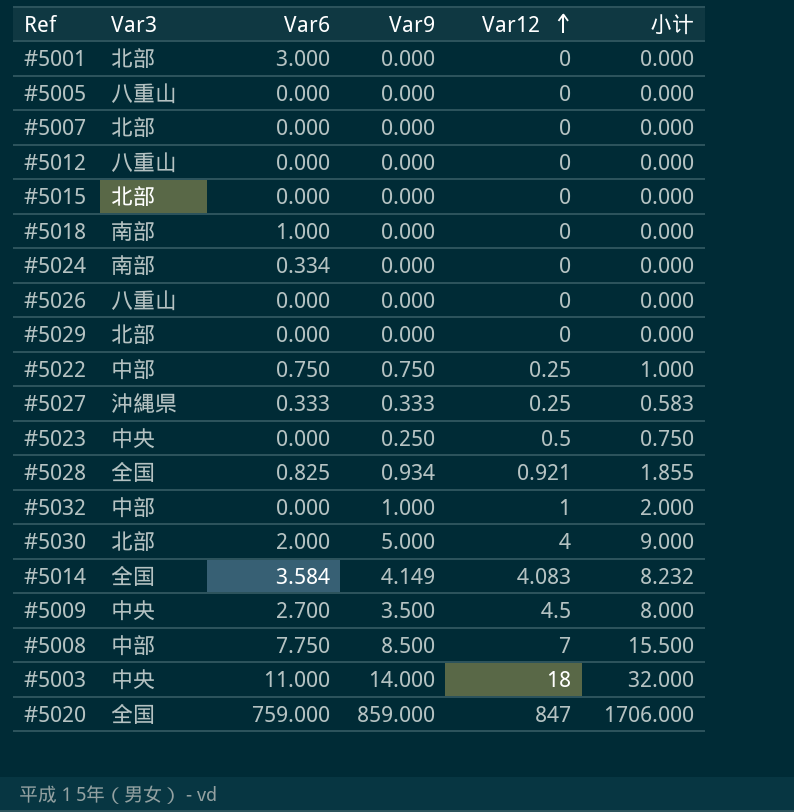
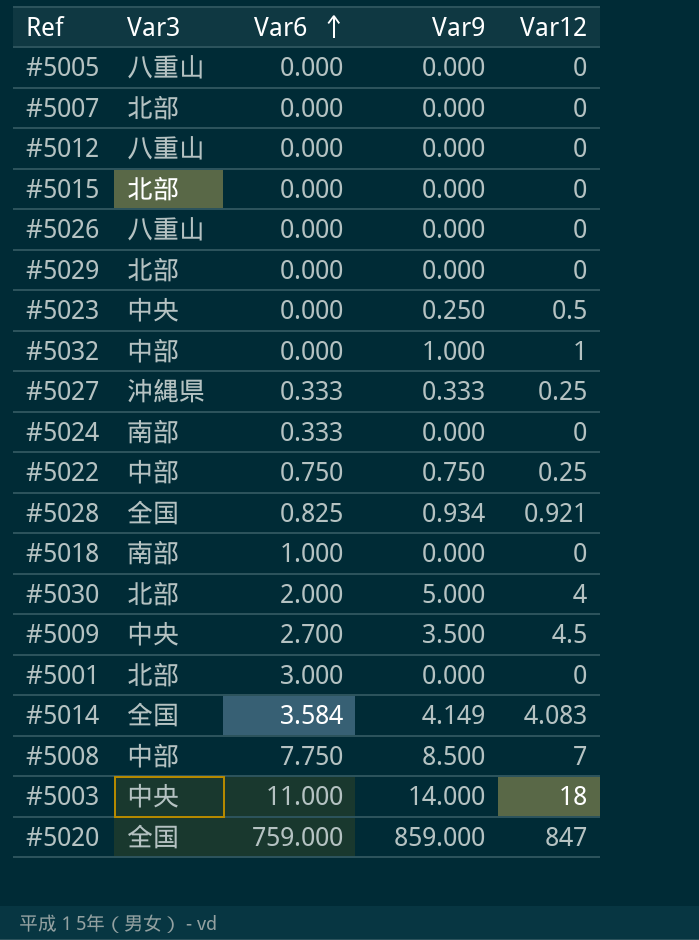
row order: Var12 ascending -> Var6 ascending
column 小计 | formula: [Var9] + [Var12] -> none
#5024 | Var6: 0.334 -> 0.333

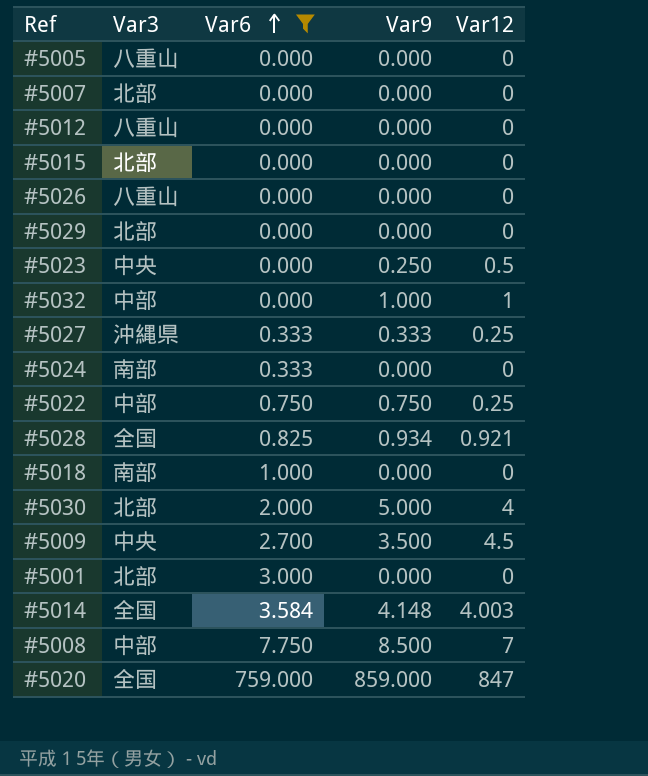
filter: none -> Var6 != 11.000
#5014 | Var9: 4.149 -> 4.148
#5014 | Var12: 4.083 -> 4.003

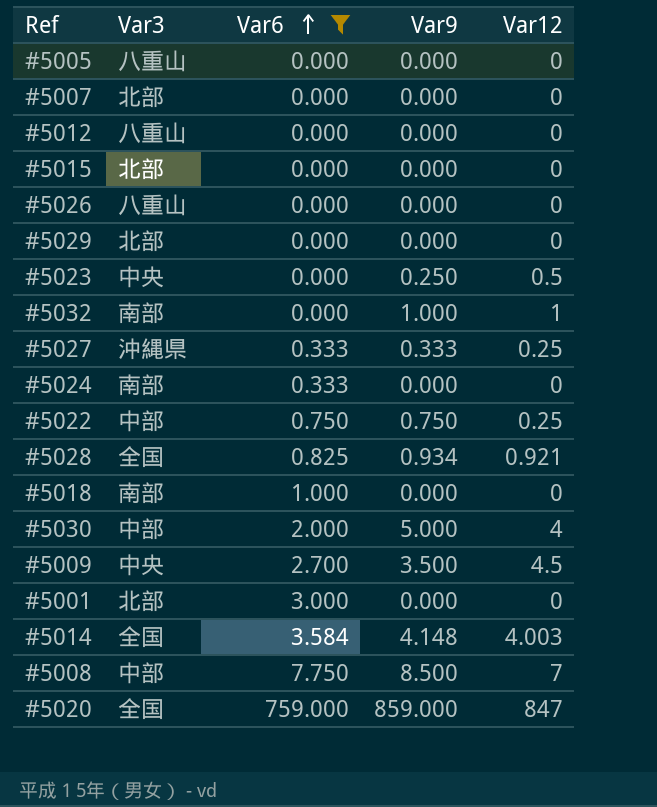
#5032 | Var3: 中部 -> 南部
#5030 | Var3: 北部 -> 中部

